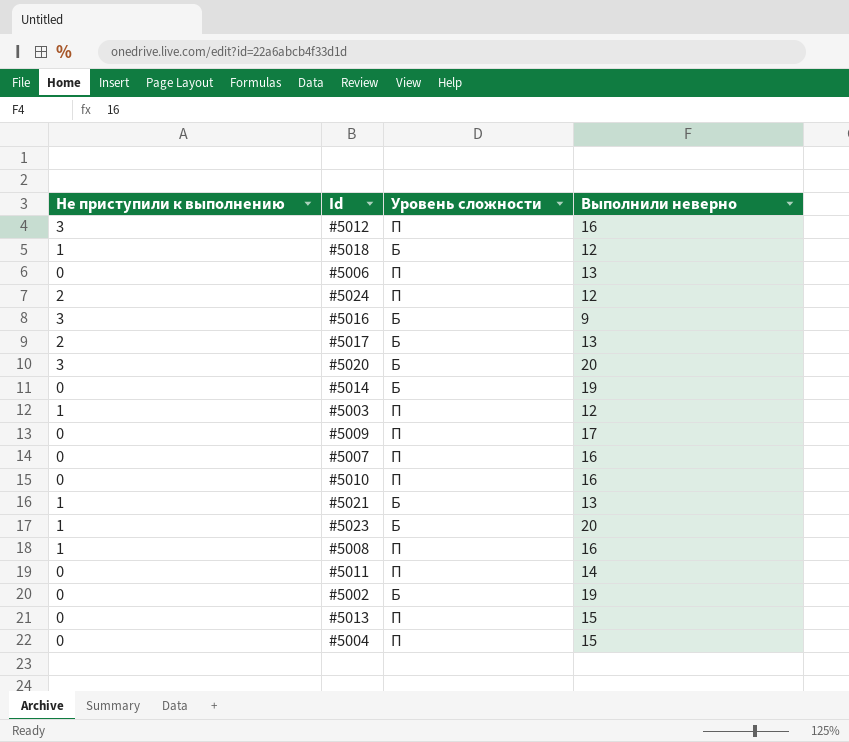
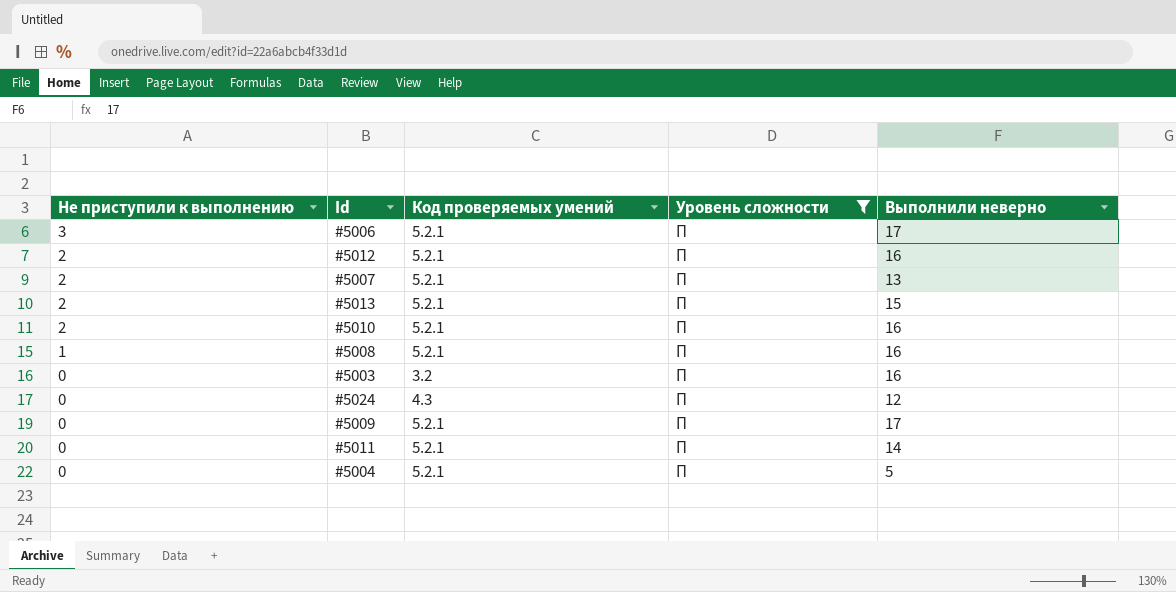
filter: none -> Уровень сложности = П
row order: none -> Не приступили к выполнению descending
column Код проверяемых умений | position: none -> 3
#5006 | Не приступили к выполнению: 0 -> 3
#5006 | Выполнили неверно: 13 -> 17
#5012 | Не приступили к выполнению: 3 -> 2
#5007 | Не приступили к выполнению: 0 -> 2
#5007 | Выполнили неверно: 16 -> 13
#5013 | Не приступили к выполнению: 0 -> 2
#5010 | Не приступили к выполнению: 0 -> 2
#5003 | Не приступили к выполнению: 1 -> 0
#5003 | Выполнили неверно: 12 -> 16
#5024 | Не приступили к выполнению: 2 -> 0
#5004 | Выполнили неверно: 15 -> 5

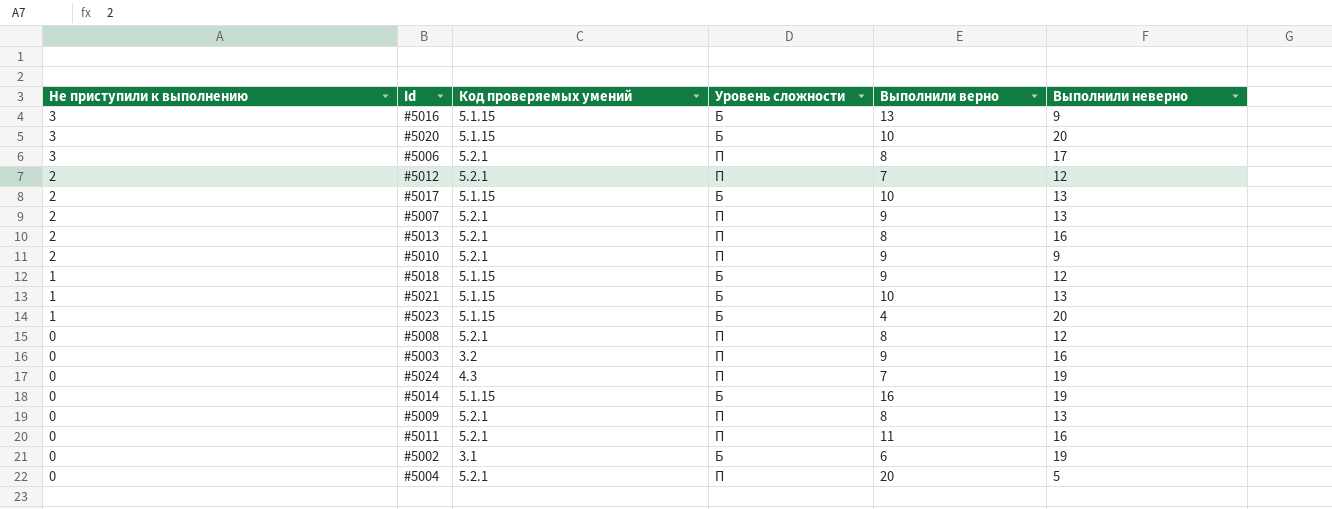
filter: Уровень сложности = П -> none
column Выполнили верно | position: none -> 5
#5012 | Выполнили неверно: 16 -> 12
#5013 | Выполнили неверно: 15 -> 16
#5010 | Выполнили неверно: 16 -> 9
#5008 | Не приступили к выполнению: 1 -> 0
#5008 | Выполнили неверно: 16 -> 12
#5024 | Выполнили неверно: 12 -> 19
#5009 | Выполнили неверно: 17 -> 13
#5011 | Выполнили неверно: 14 -> 16

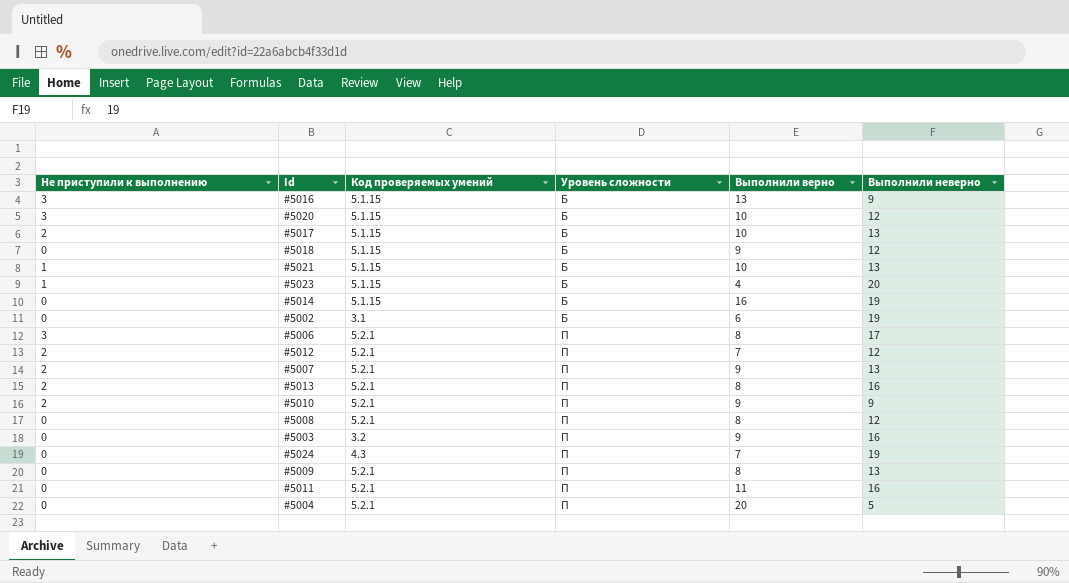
row order: Не приступили к выполнению descending -> Уровень сложности ascending
#5020 | Выполнили неверно: 20 -> 12
#5018 | Не приступили к выполнению: 1 -> 0

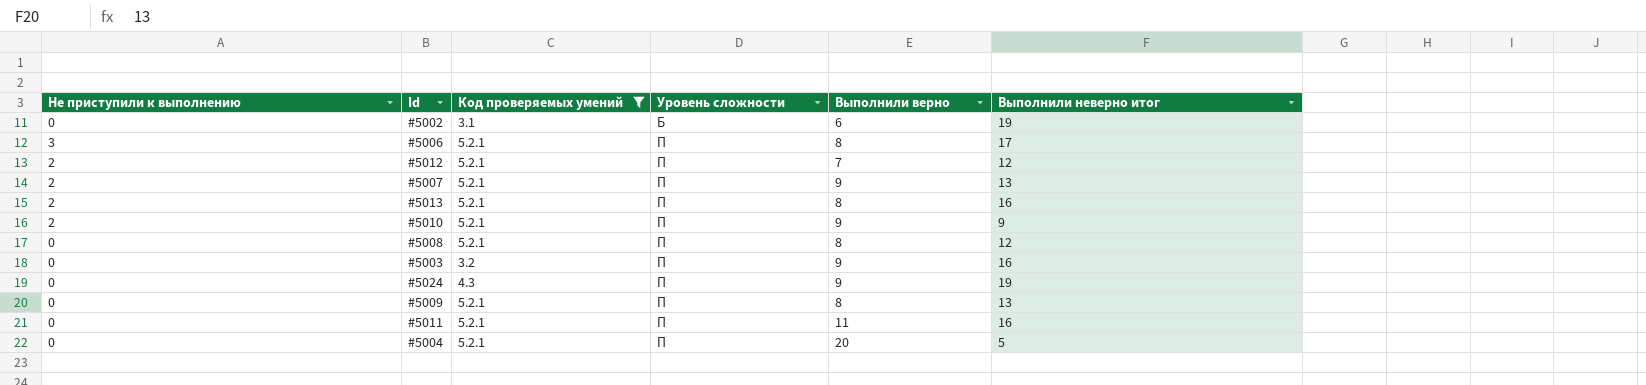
filter: none -> Код проверяемых умений != 5.1.15
column name: Выполнили неверно -> Выполнили неверно итог
#5024 | Выполнили верно: 7 -> 9

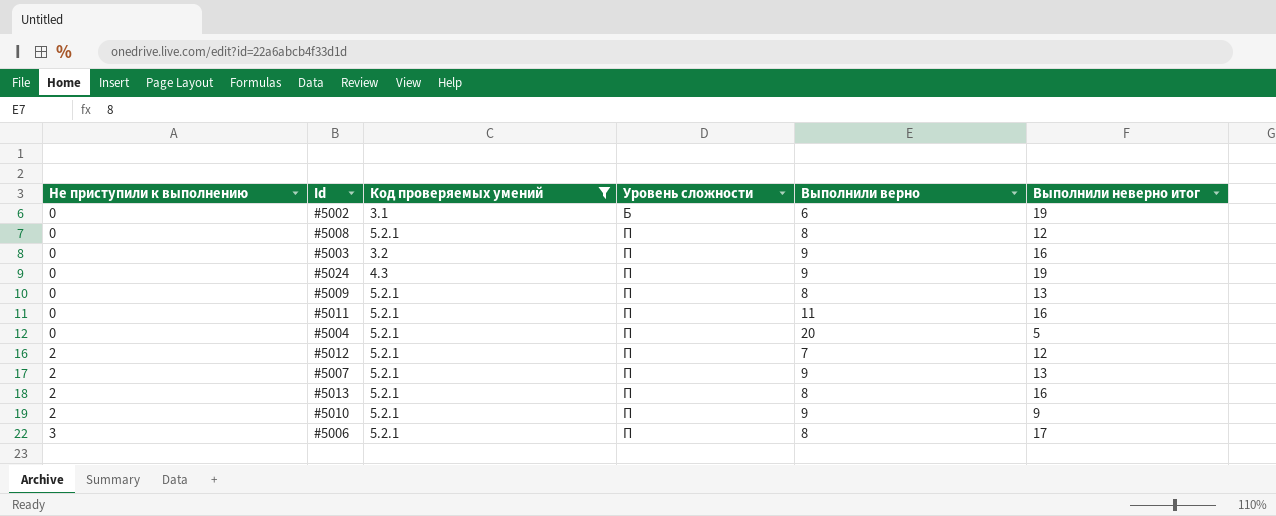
row order: Уровень сложности ascending -> Не приступили к выполнению ascending

